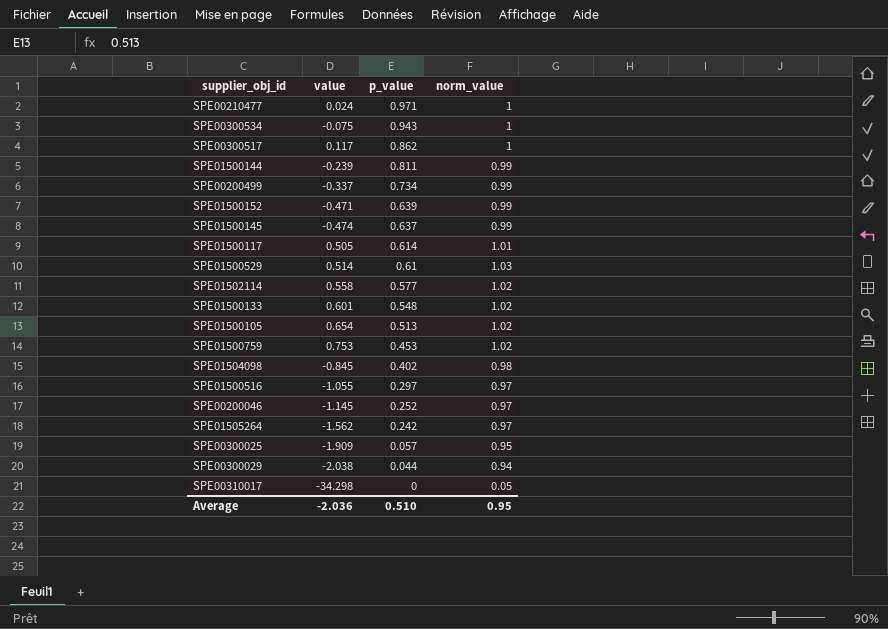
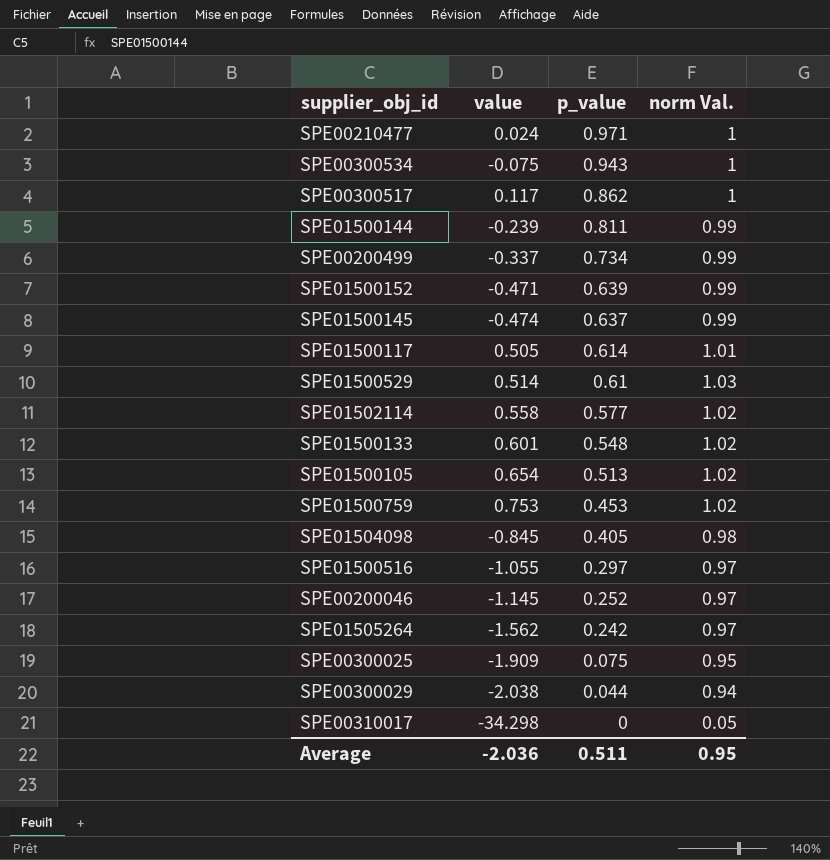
column name: norm_value -> norm Val.
SPE01504098 | p_value: 0.402 -> 0.405
SPE00300025 | p_value: 0.057 -> 0.075
Average | p_value: 0.510 -> 0.511

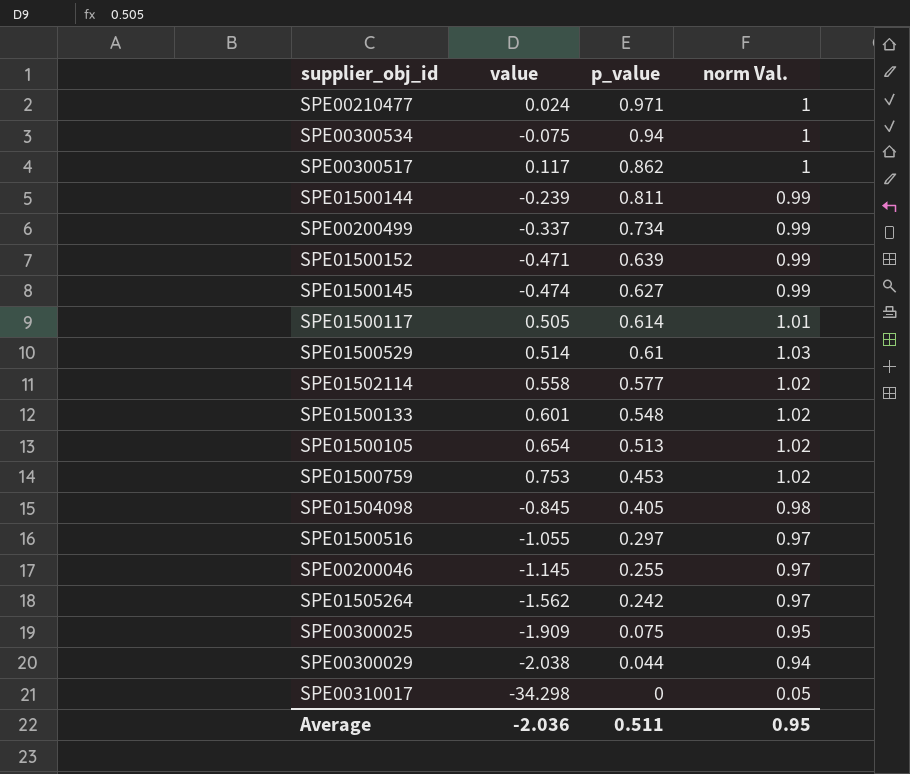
SPE00300534 | p_value: 0.943 -> 0.94
SPE01500145 | p_value: 0.637 -> 0.627
SPE00200046 | p_value: 0.252 -> 0.255

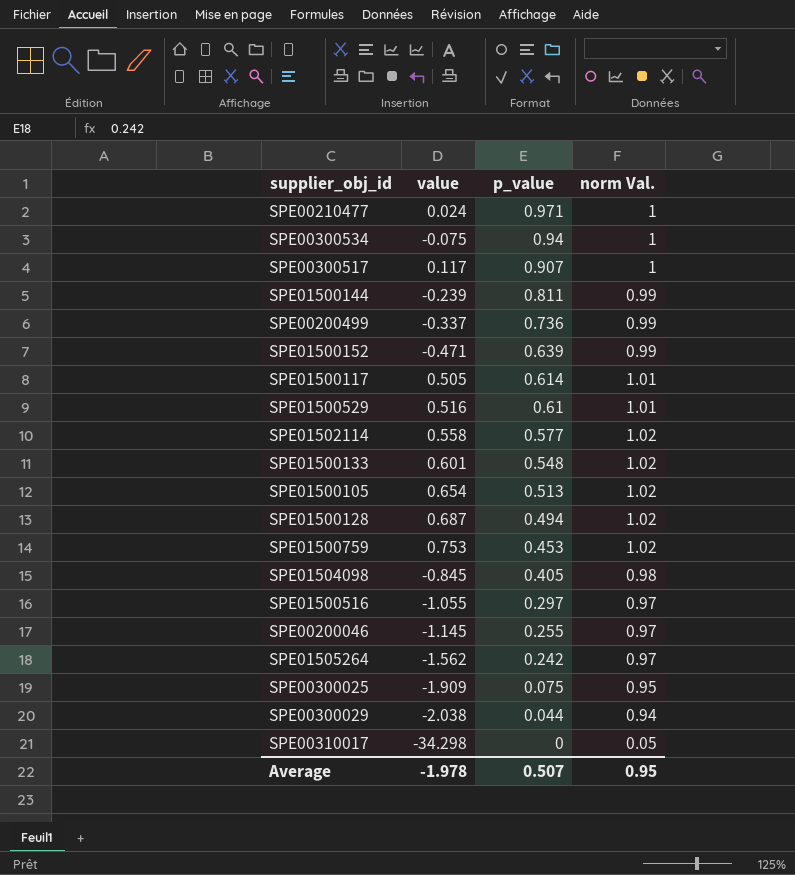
row SPE01500145: -0.474 | 0.627 | 0.99 -> none
SPE00300517 | p_value: 0.862 -> 0.907
SPE00200499 | p_value: 0.734 -> 0.736
SPE01500529 | value: 0.514 -> 0.516
SPE01500529 | norm Val.: 1.03 -> 1.01
row SPE01500128: none -> 0.687 | 0.494 | 1.02
Average | value: -2.036 -> -1.978
Average | p_value: 0.511 -> 0.507

